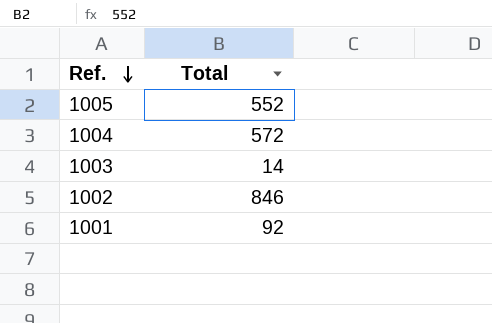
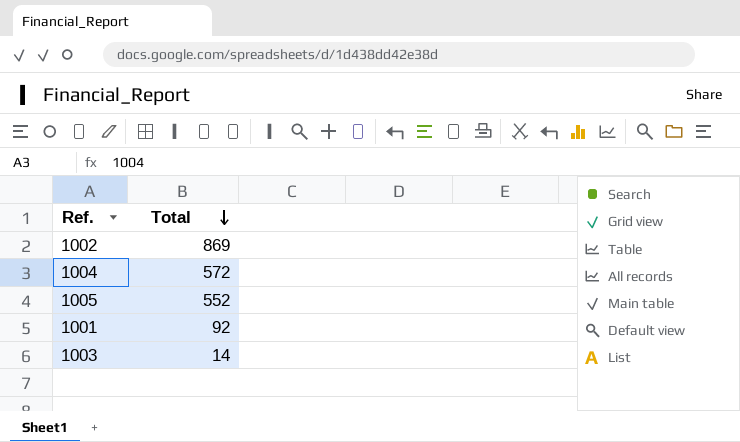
row order: Ref. descending -> Total descending
1002 | Total: 846 -> 869

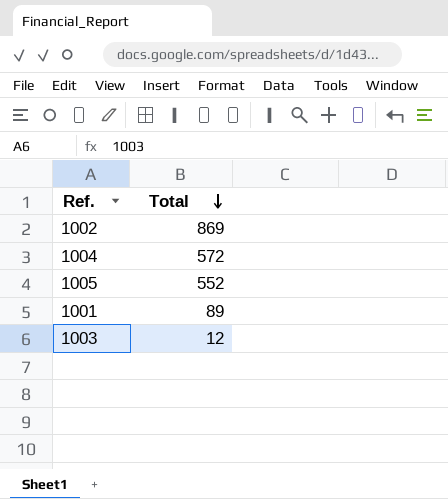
1001 | Total: 92 -> 89
1003 | Total: 14 -> 12

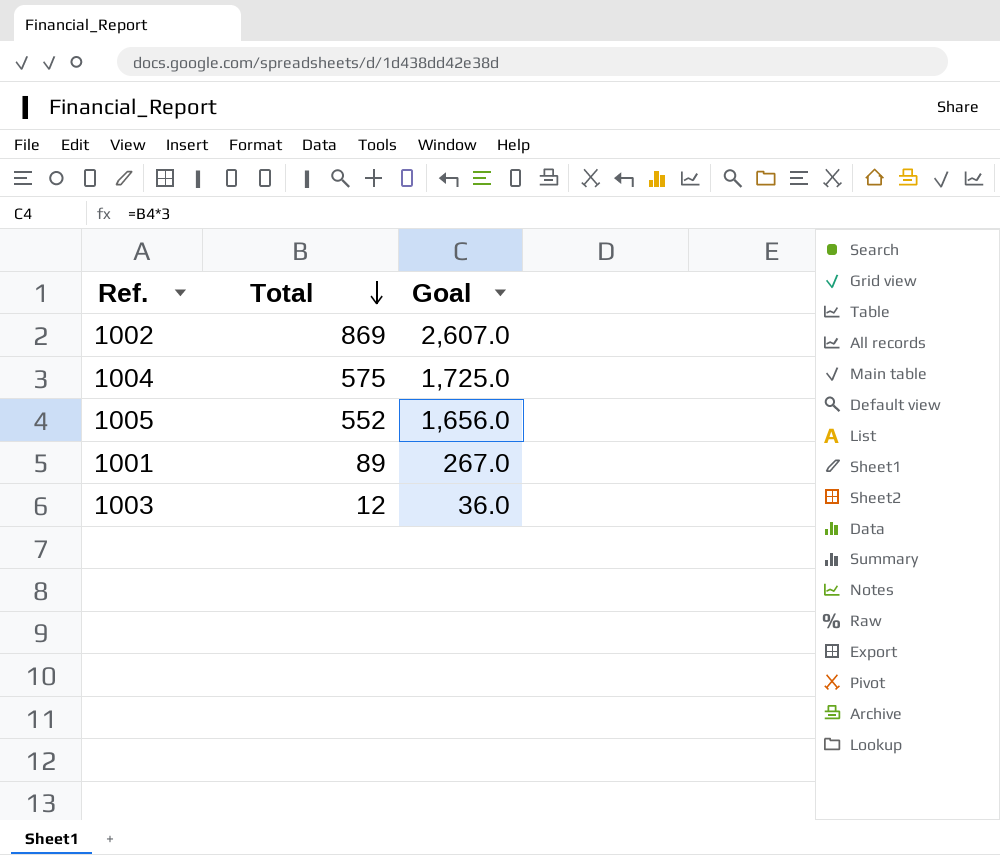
column Goal | formula: none -> [Total] * 3
1004 | Total: 572 -> 575

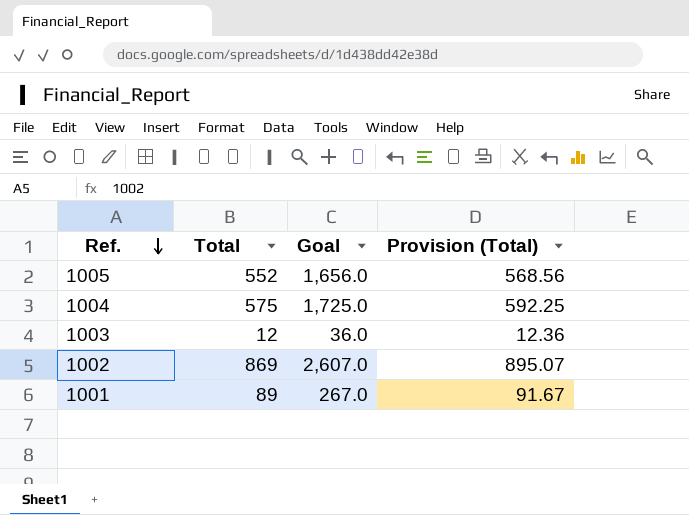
row order: Total descending -> Ref. descending
column Provision (Total) | formula: none -> [Total] * 1.03

